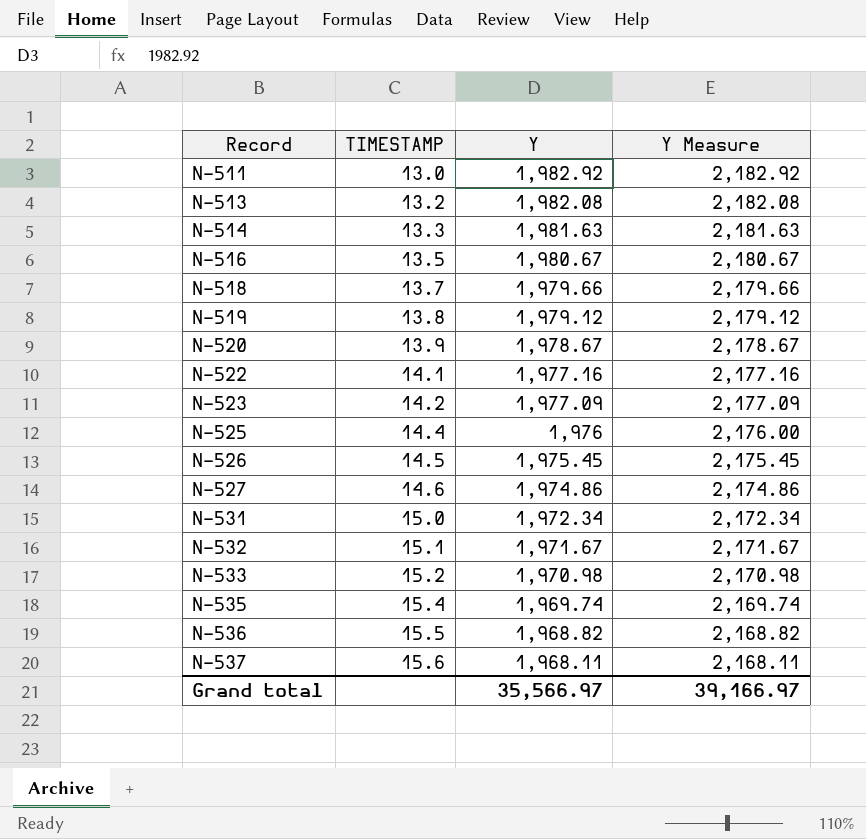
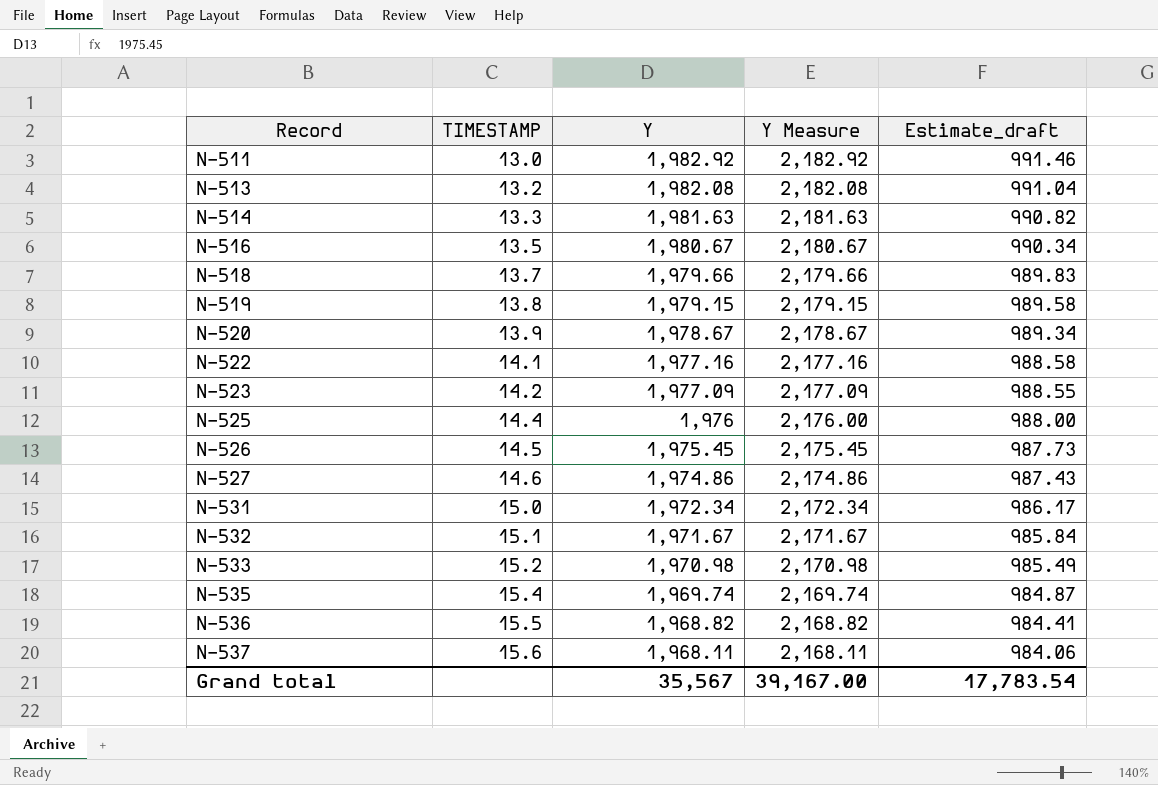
column Estimate_draft | formula: none -> [Y] * 0.5
N-519 | Y: 1,979.12 -> 1,979.15
N-519 | Y Measure: 2,179.12 -> 2,179.15
Grand total | Y: 35,566.97 -> 35,567
Grand total | Y Measure: 39,166.97 -> 39,167.00

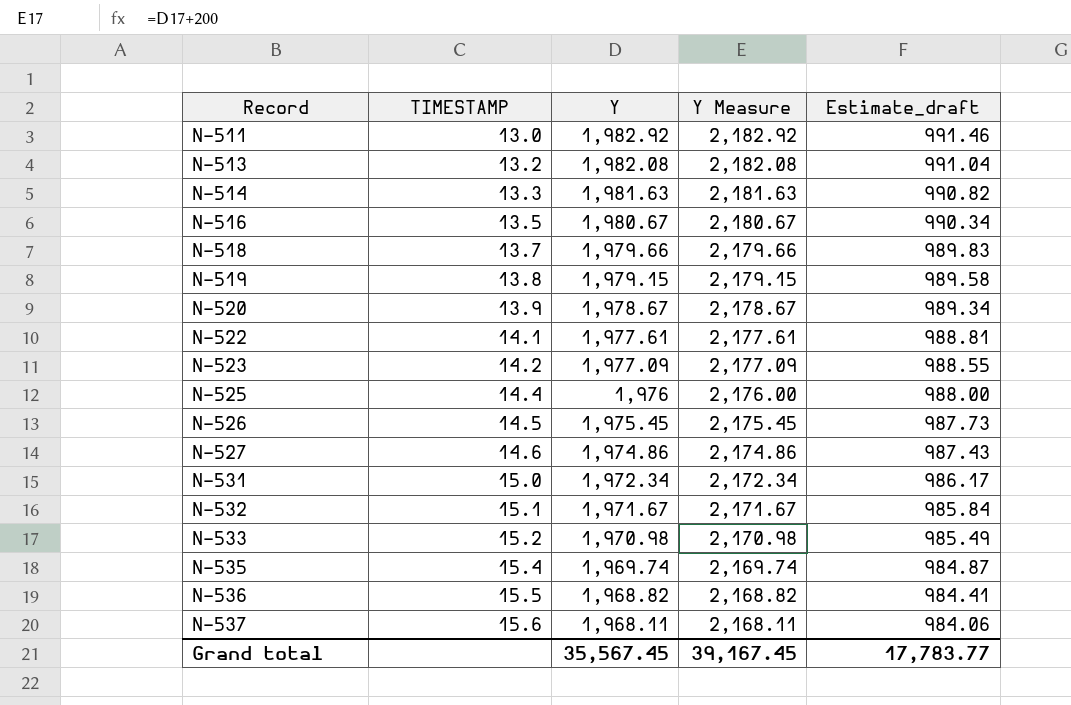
N-522 | Y: 1,977.16 -> 1,977.61
N-522 | Y Measure: 2,177.16 -> 2,177.61
N-522 | Estimate_draft: 988.58 -> 988.81
Grand total | Y: 35,567 -> 35,567.45
Grand total | Y Measure: 39,167.00 -> 39,167.45
Grand total | Estimate_draft: 17,783.54 -> 17,783.77

